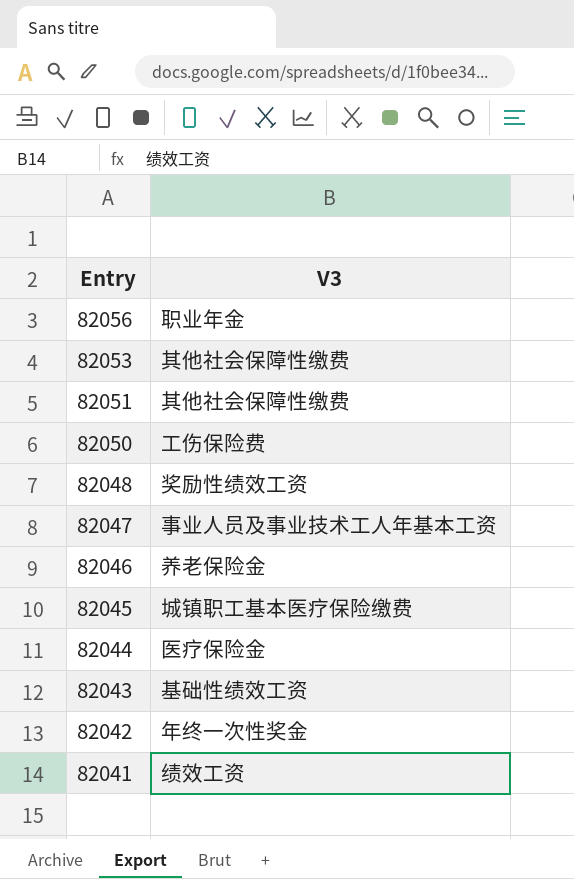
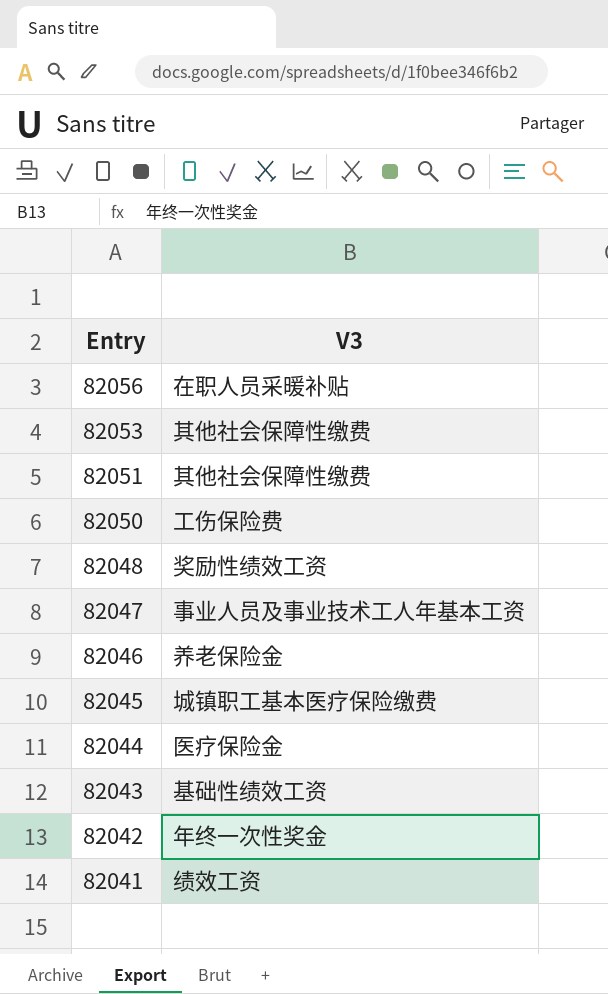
82056 | V3: 职业年金 -> 在职人员采暖补贴

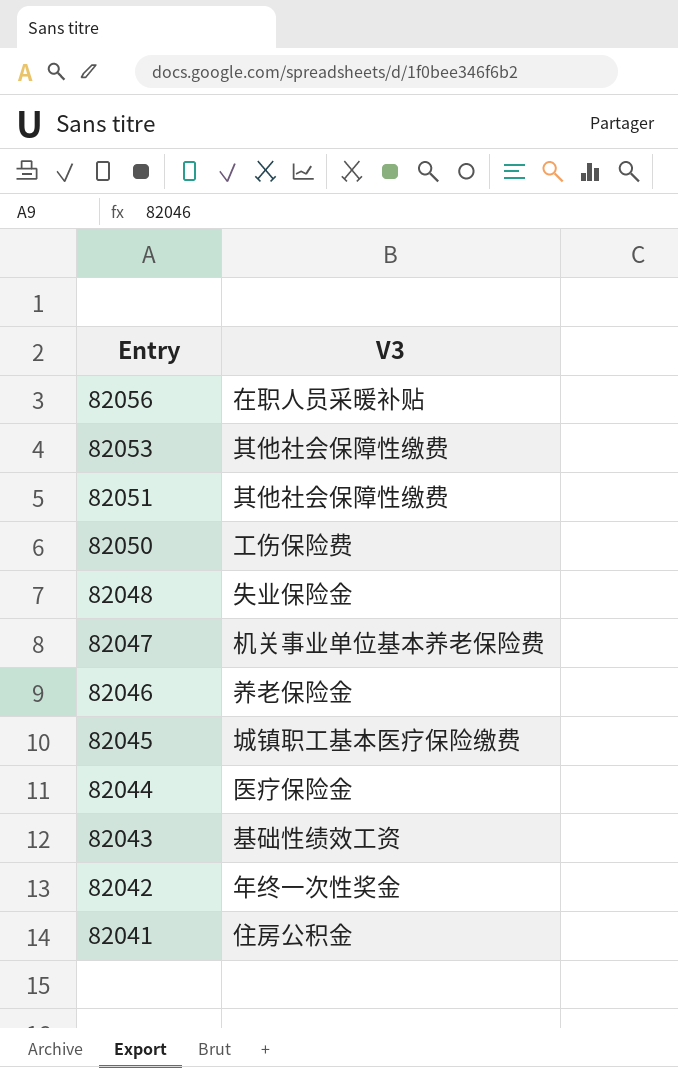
82048 | V3: 奖励性绩效工资 -> 失业保险金
82047 | V3: 事业人员及事业技术工人年基本工资 -> 机关事业单位基本养老保险费
82041 | V3: 绩效工资 -> 住房公积金

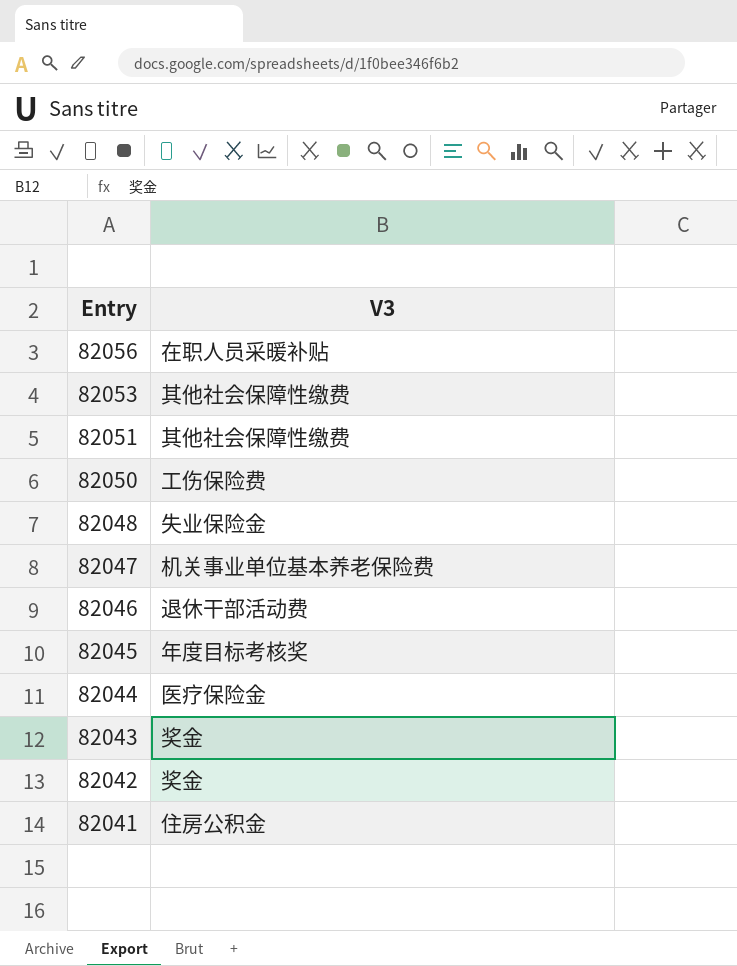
82046 | V3: 养老保险金 -> 退休干部活动费
82045 | V3: 城镇职工基本医疗保险缴费 -> 年度目标考核奖
82043 | V3: 基础性绩效工资 -> 奖金
82042 | V3: 年终一次性奖金 -> 奖金

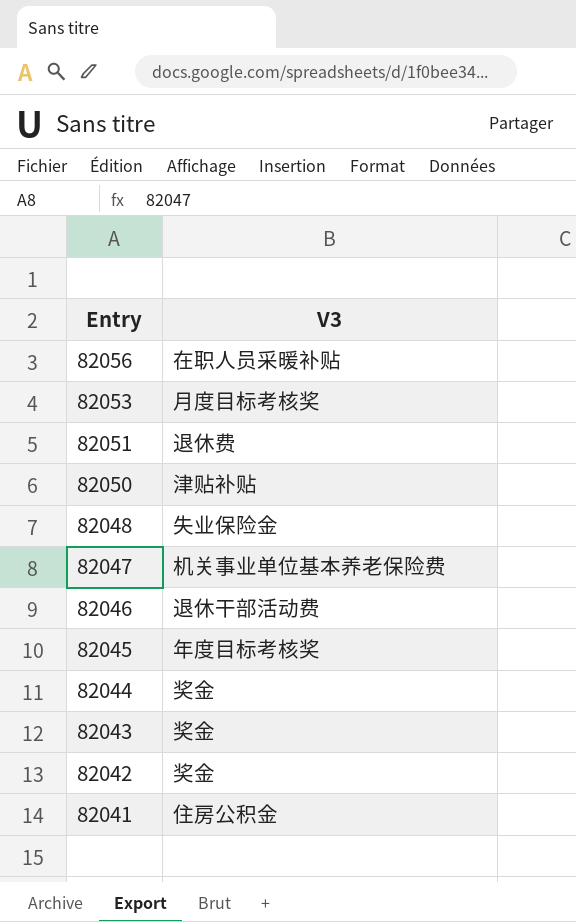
82053 | V3: 其他社会保障性缴费 -> 月度目标考核奖
82051 | V3: 其他社会保障性缴费 -> 退休费
82050 | V3: 工伤保险费 -> 津贴补贴
82044 | V3: 医疗保险金 -> 奖金

